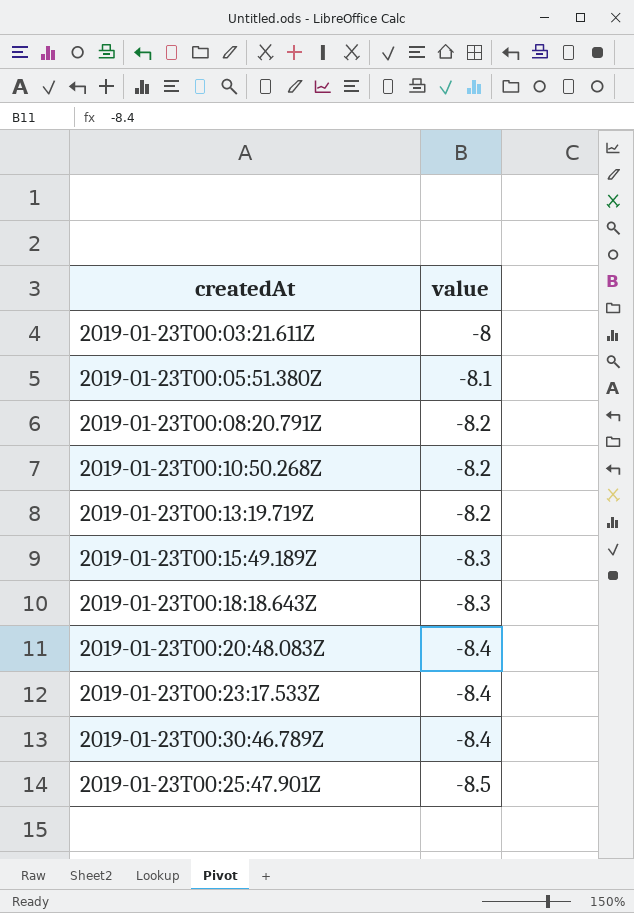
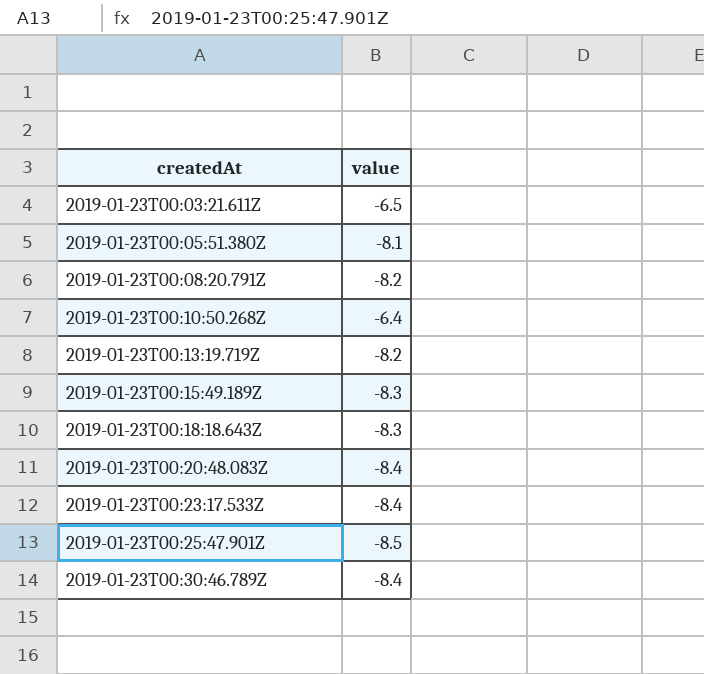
row order: value descending -> createdAt ascending
2019-01-23T00:03:21.611Z | value: -8 -> -6.5
2019-01-23T00:10:50.268Z | value: -8.2 -> -6.4

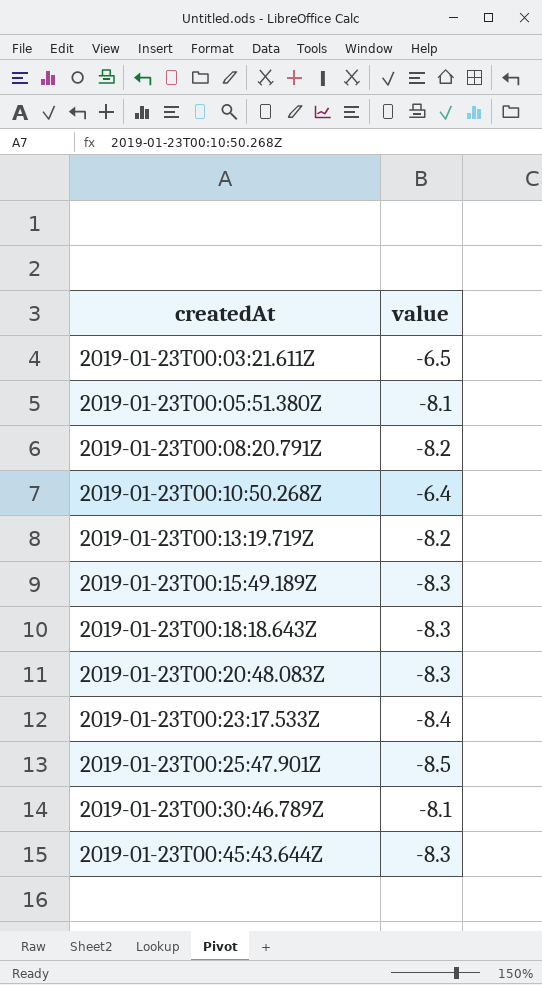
2019-01-23T00:20:48.083Z | value: -8.4 -> -8.3
2019-01-23T00:30:46.789Z | value: -8.4 -> -8.1
row 2019-01-23T00:45:43.644Z: none -> -8.3

